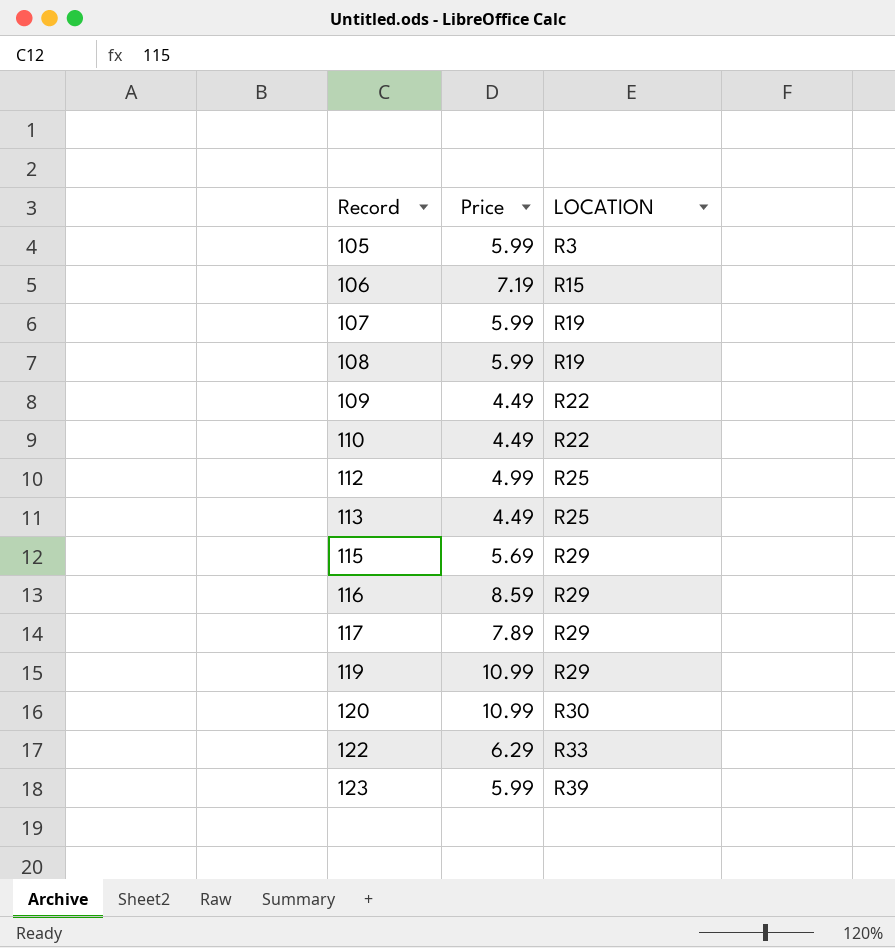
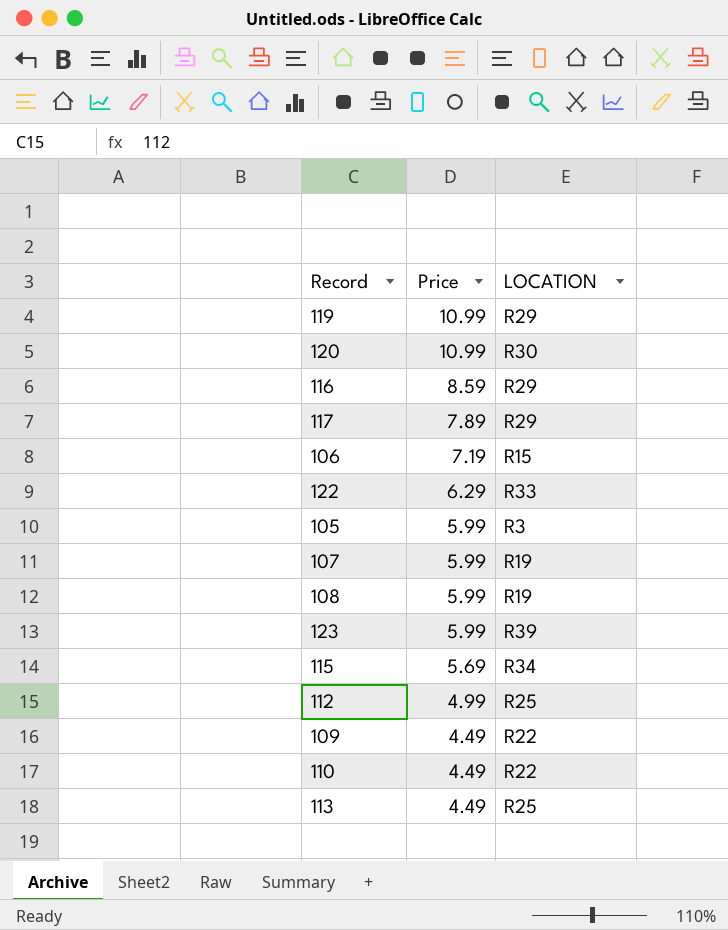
row order: Record ascending -> Price descending
115 | LOCATION: R29 -> R34

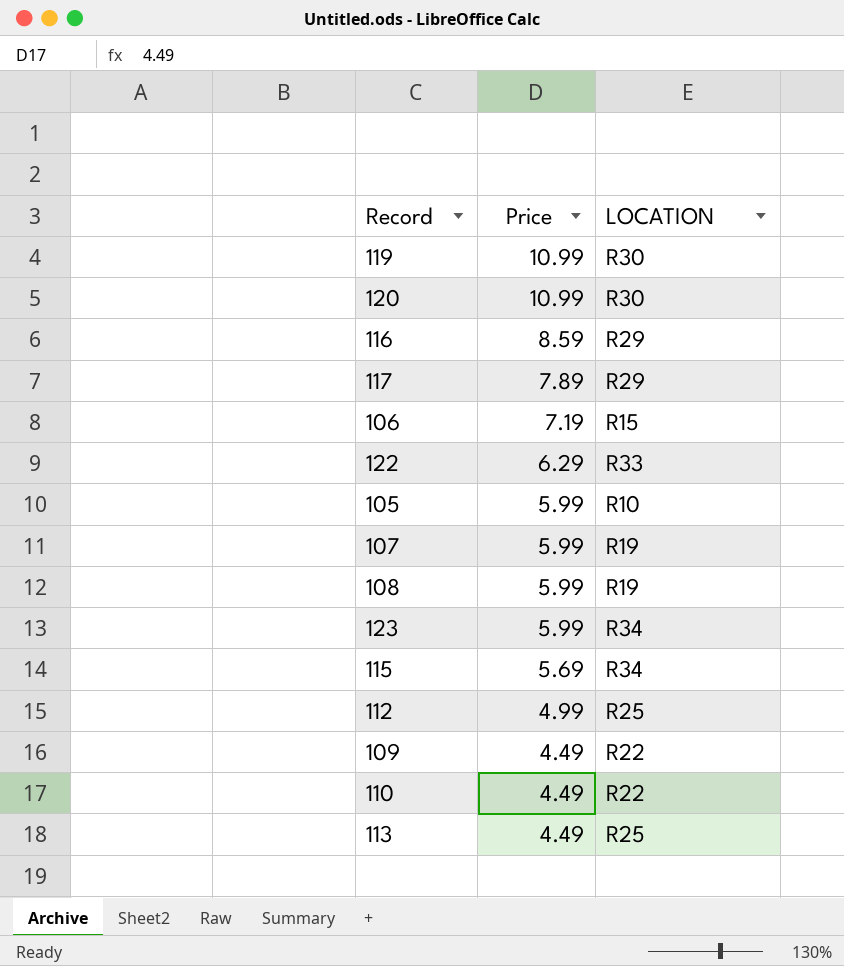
119 | LOCATION: R29 -> R30
105 | LOCATION: R3 -> R10
123 | LOCATION: R39 -> R34

